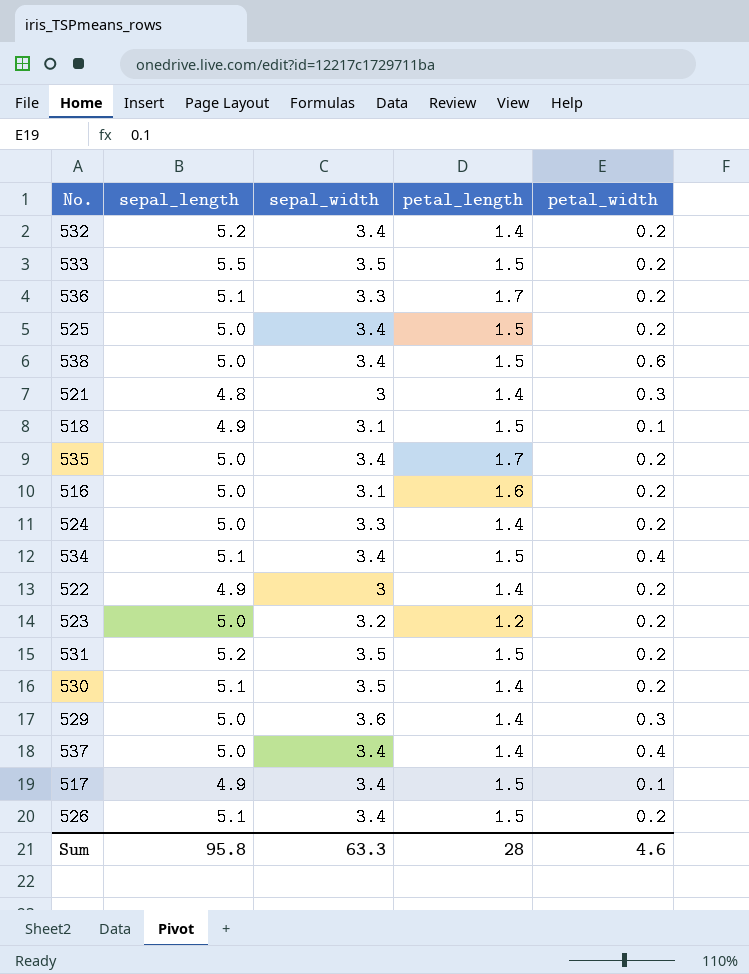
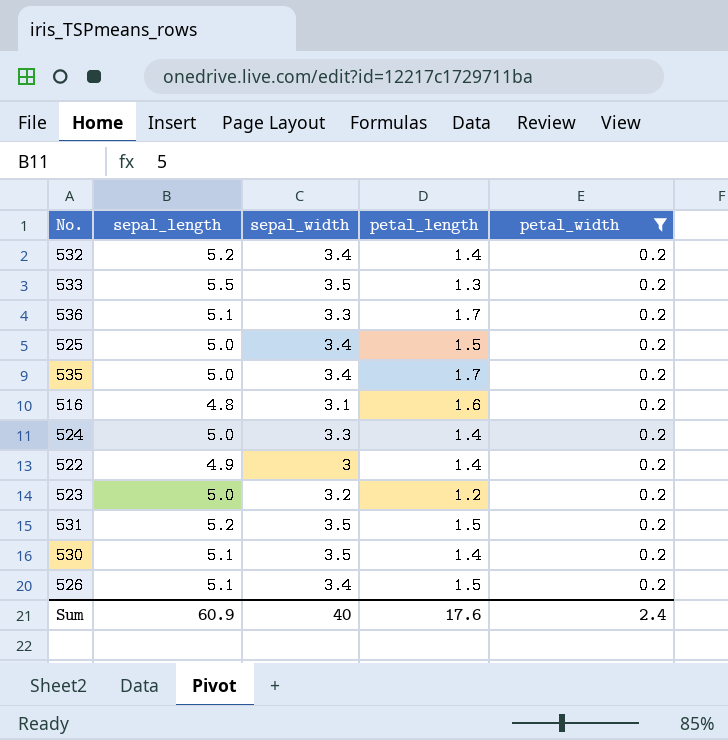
filter: none -> petal_width = 0.2
533 | petal_length: 1.5 -> 1.3
516 | sepal_length: 5.0 -> 4.8
Sum | sepal_length: 95.8 -> 60.9
Sum | sepal_width: 63.3 -> 40
Sum | petal_length: 28 -> 17.6
Sum | petal_width: 4.6 -> 2.4

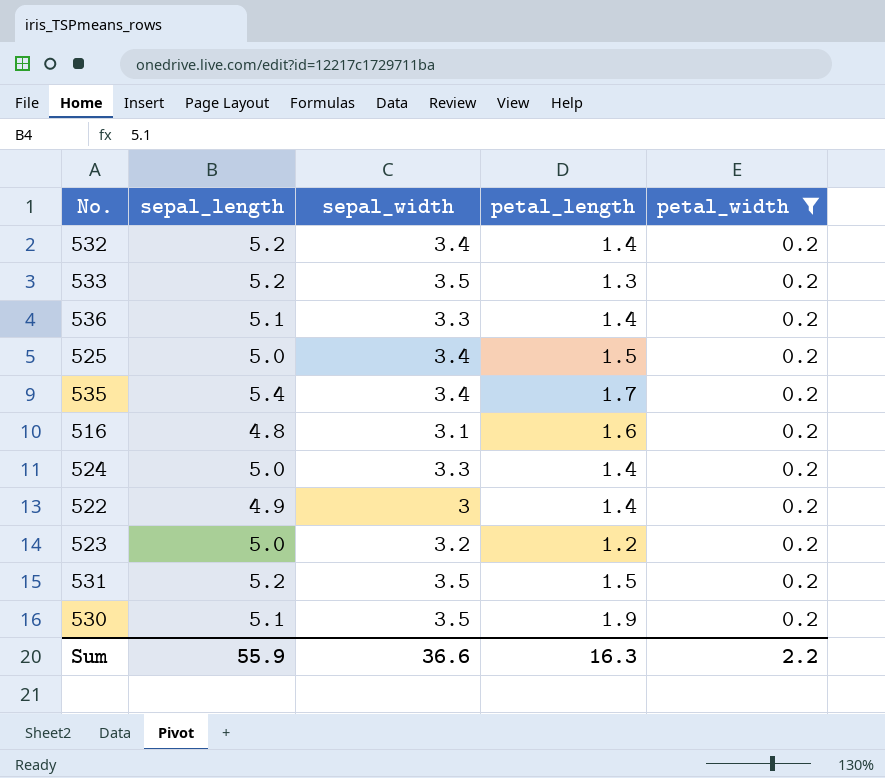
row 526: 5.1 | 3.4 | 1.5 | 0.2 -> none
533 | sepal_length: 5.5 -> 5.2
536 | petal_length: 1.7 -> 1.4
535 | sepal_length: 5.0 -> 5.4
530 | petal_length: 1.4 -> 1.9
Sum | sepal_length: 60.9 -> 55.9
Sum | sepal_width: 40 -> 36.6
Sum | petal_length: 17.6 -> 16.3
Sum | petal_width: 2.4 -> 2.2

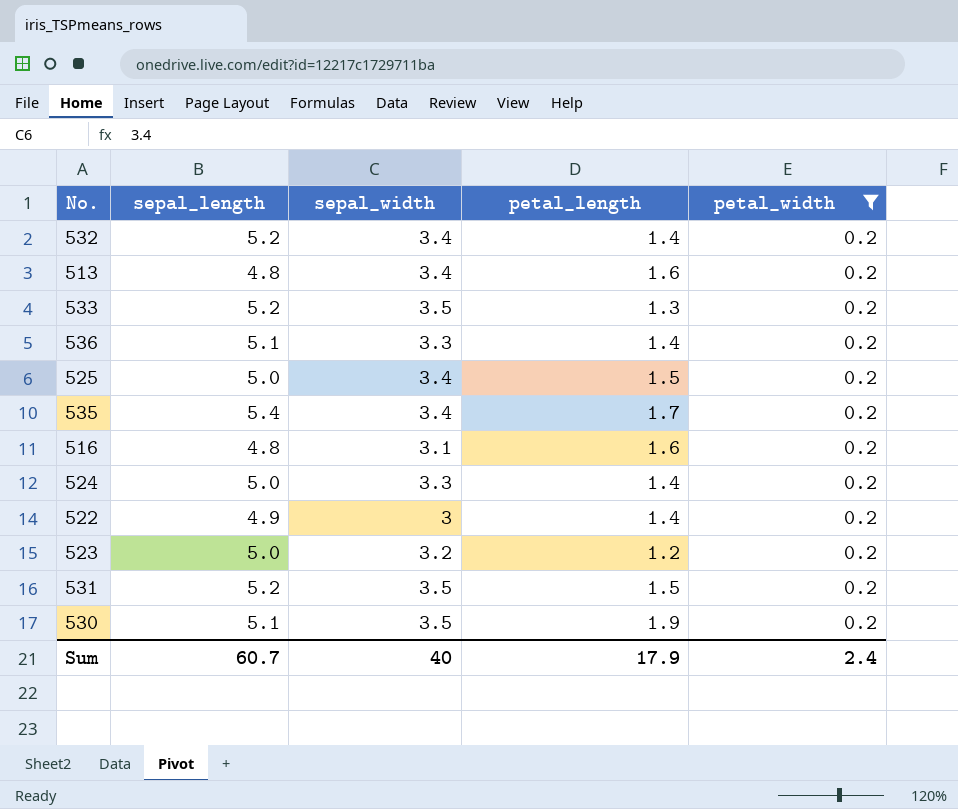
row 513: none -> 4.8 | 3.4 | 1.6 | 0.2
Sum | sepal_length: 55.9 -> 60.7
Sum | sepal_width: 36.6 -> 40
Sum | petal_length: 16.3 -> 17.9
Sum | petal_width: 2.2 -> 2.4

